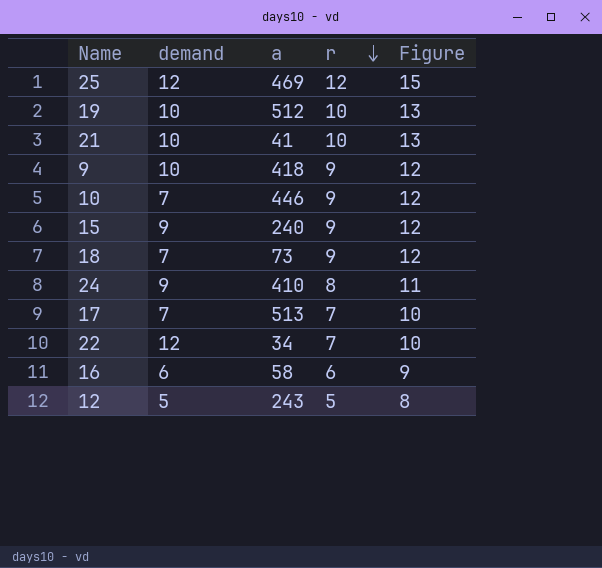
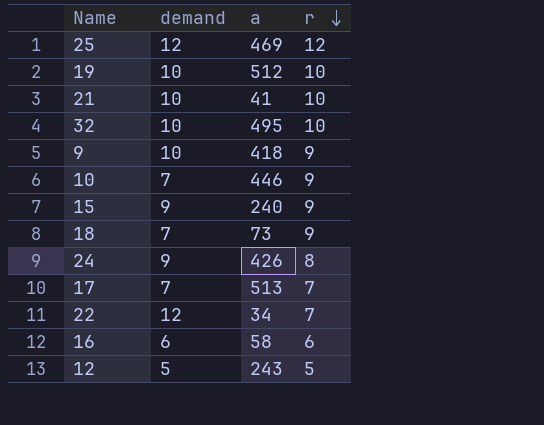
column Figure | formula: [r] + 3 -> none
row 32: none -> 10 | 495 | 10
24 | a: 410 -> 426

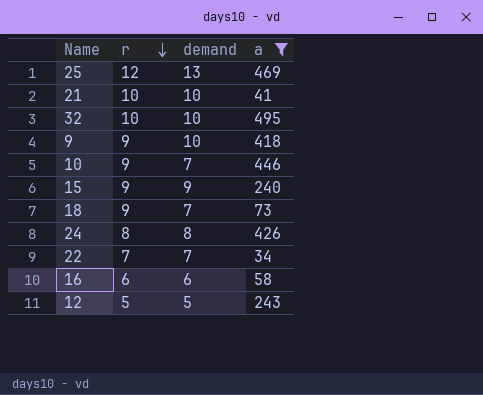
filter: none -> a <= 495
column r | position: 4 -> 2
25 | demand: 12 -> 13
24 | demand: 9 -> 8
22 | demand: 12 -> 7

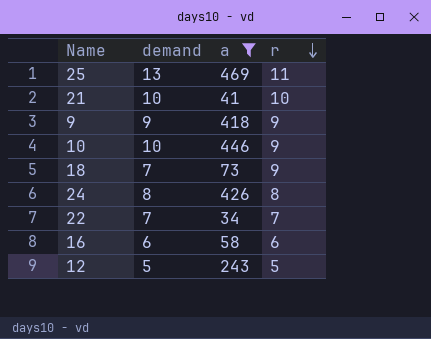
column r | position: 2 -> 4
row 32: 10 | 10 | 495 -> none
row 15: 9 | 9 | 240 -> none
25 | r: 12 -> 11
9 | demand: 10 -> 9
10 | demand: 7 -> 10

